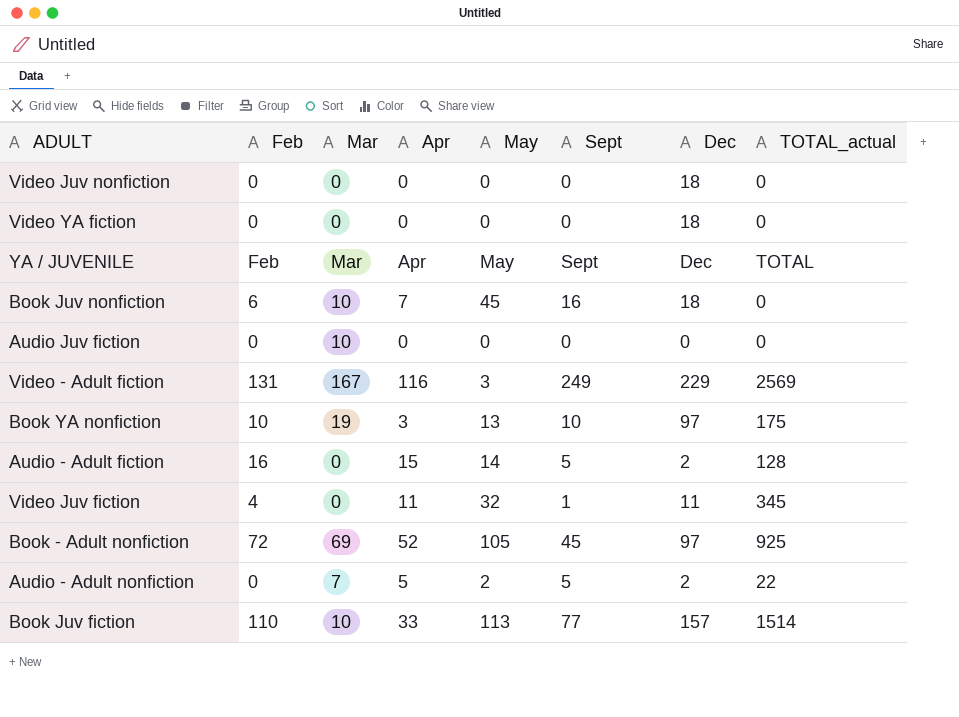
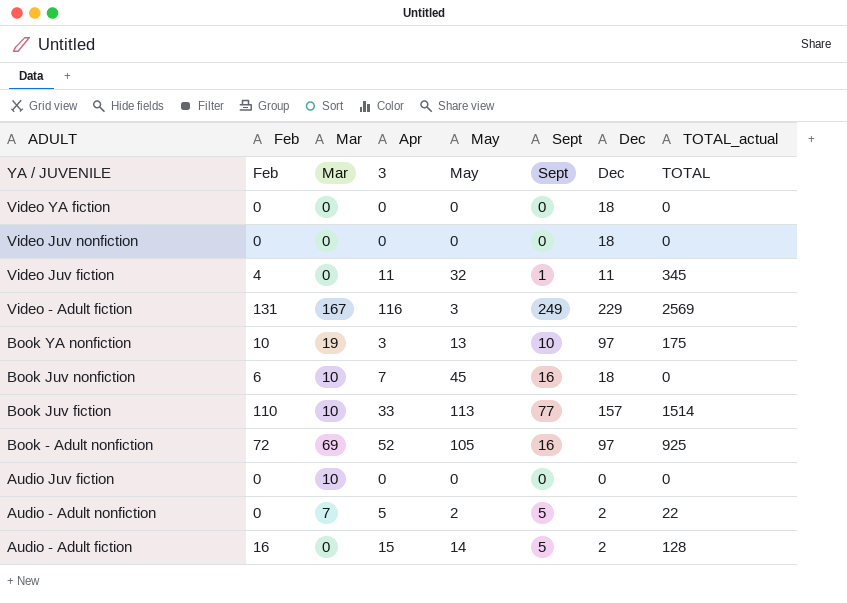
row order: none -> ADULT descending
YA / JUVENILE | Apr: Apr -> 3
Book - Adult nonfiction | Sept: 45 -> 16

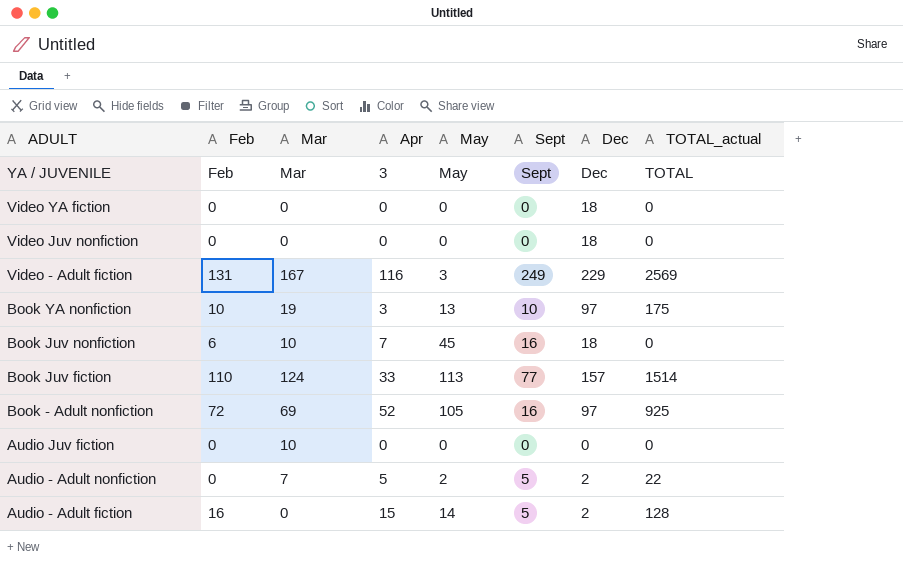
row Video Juv fiction: 4 | 0 | 11 | 32 | 1 | 11 | 345 -> none
Book Juv fiction | Mar: 10 -> 124

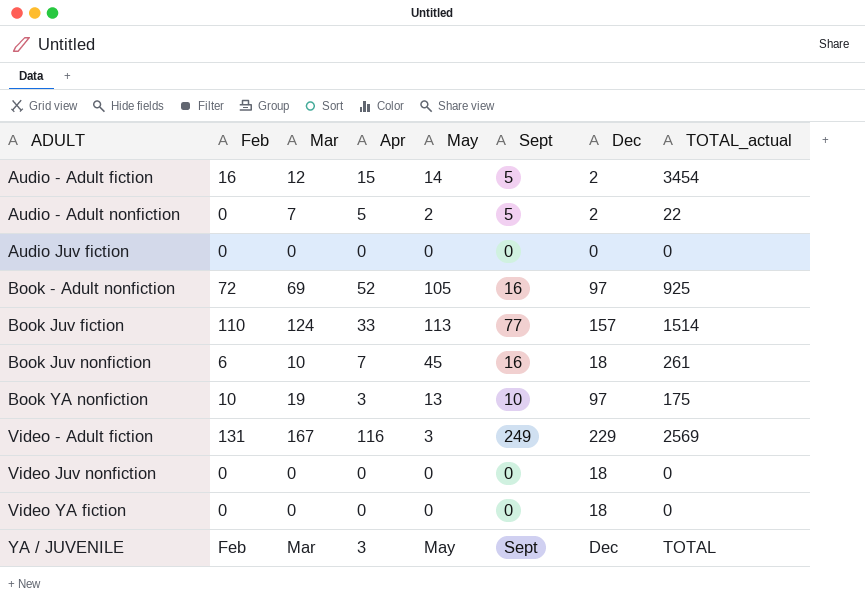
row order: ADULT descending -> ADULT ascending
Audio - Adult fiction | Mar: 0 -> 12
Audio - Adult fiction | TOTAL_actual: 128 -> 3454
Audio Juv fiction | Mar: 10 -> 0
Book Juv nonfiction | TOTAL_actual: 0 -> 261

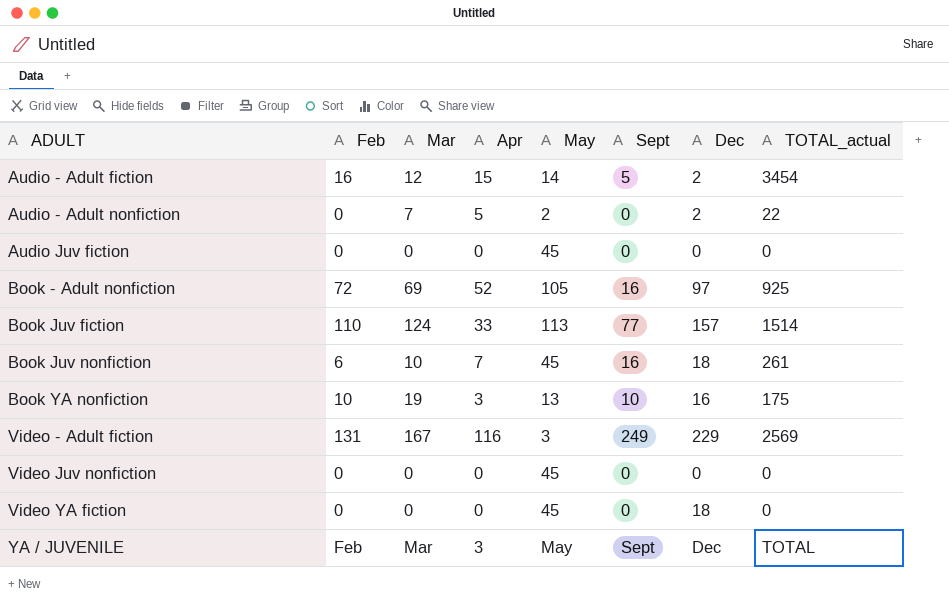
Audio - Adult nonfiction | Sept: 5 -> 0
Audio Juv fiction | May: 0 -> 45
Book YA nonfiction | Dec: 97 -> 16
Video Juv nonfiction | May: 0 -> 45
Video Juv nonfiction | Dec: 18 -> 0
Video YA fiction | May: 0 -> 45

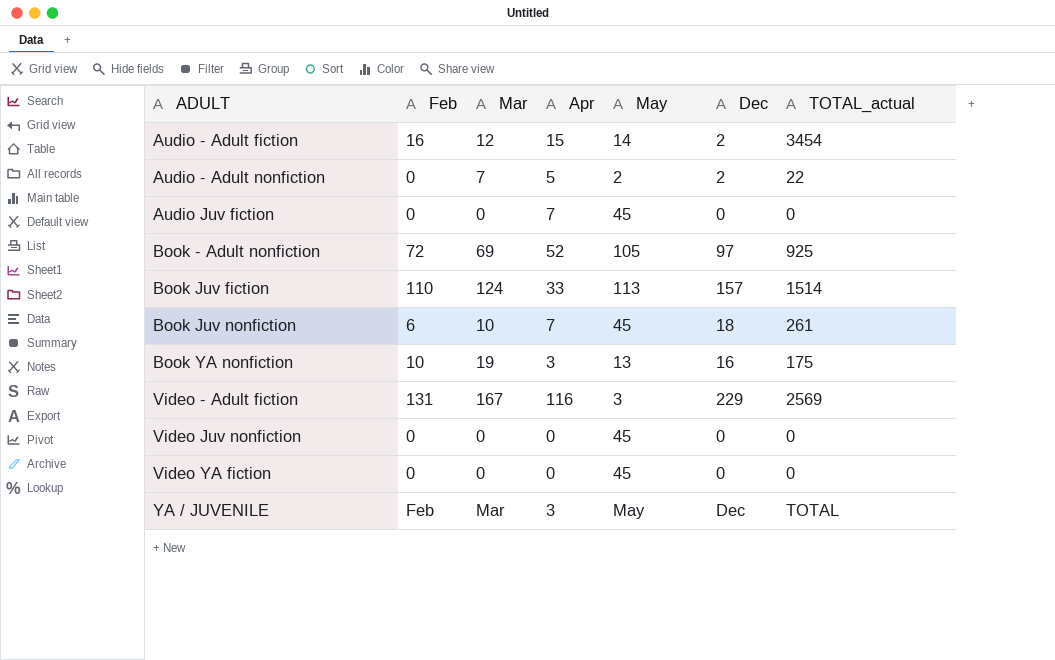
column Sept | position: 6 -> none
Audio Juv fiction | Apr: 0 -> 7
Video YA fiction | Dec: 18 -> 0

